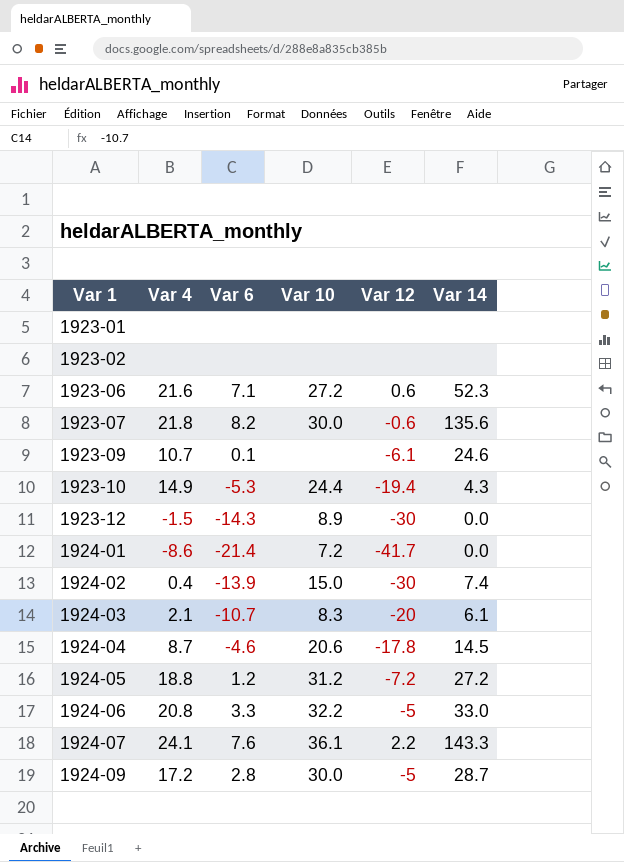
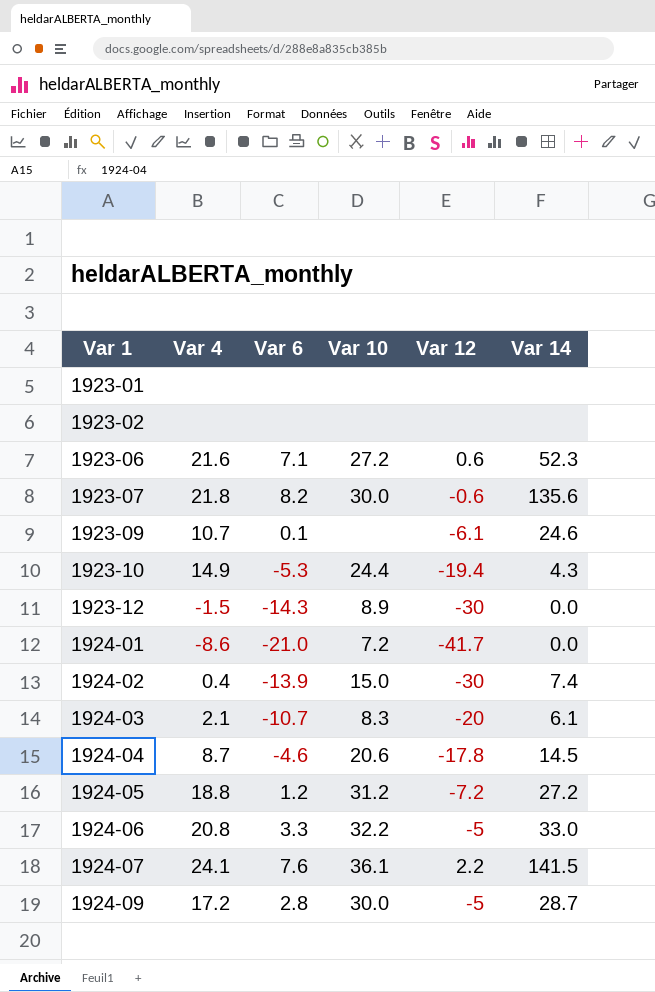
1924-01 | Var 6: -21.4 -> -21.0
1924-07 | Var 14: 143.3 -> 141.5

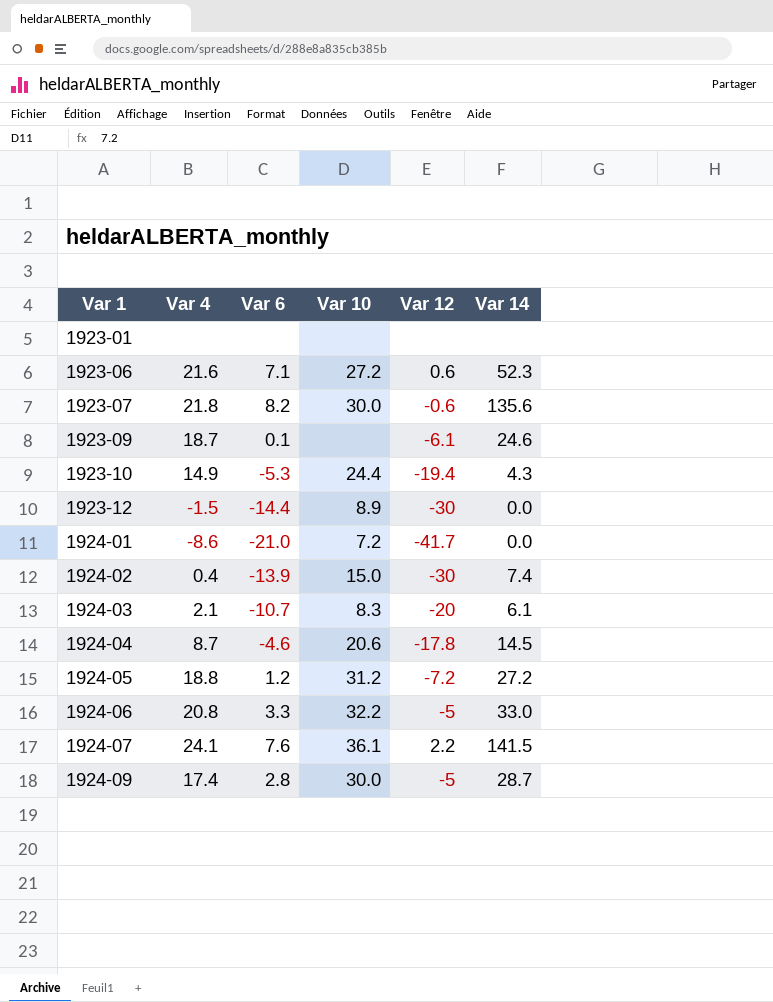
row 1923-02: none | none | none | none | none -> none
1923-09 | Var 4: 10.7 -> 18.7
1923-12 | Var 6: -14.3 -> -14.4
1924-09 | Var 4: 17.2 -> 17.4

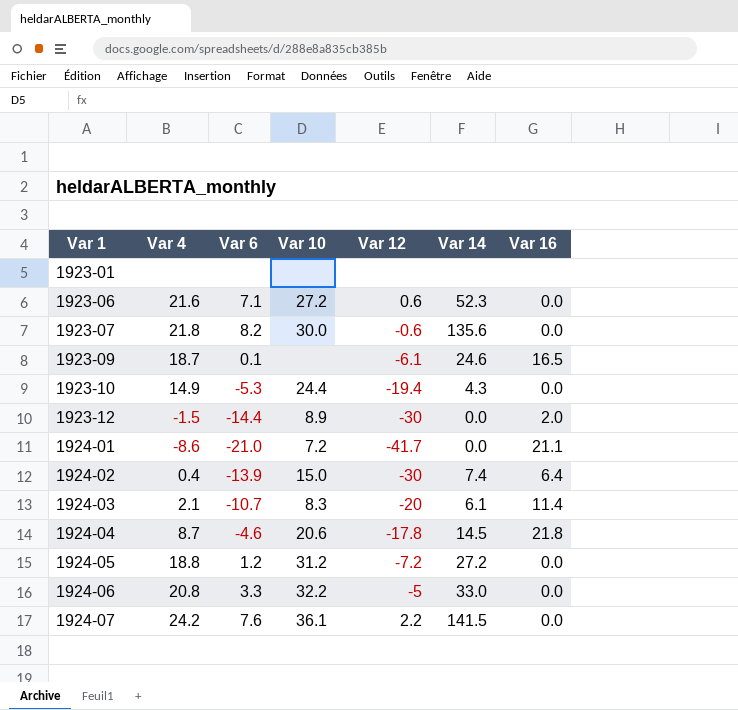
column Var 16 | position: none -> 7
row 1924-09: 17.4 | 2.8 | 30.0 | -5 | 28.7 -> none
1924-07 | Var 4: 24.1 -> 24.2

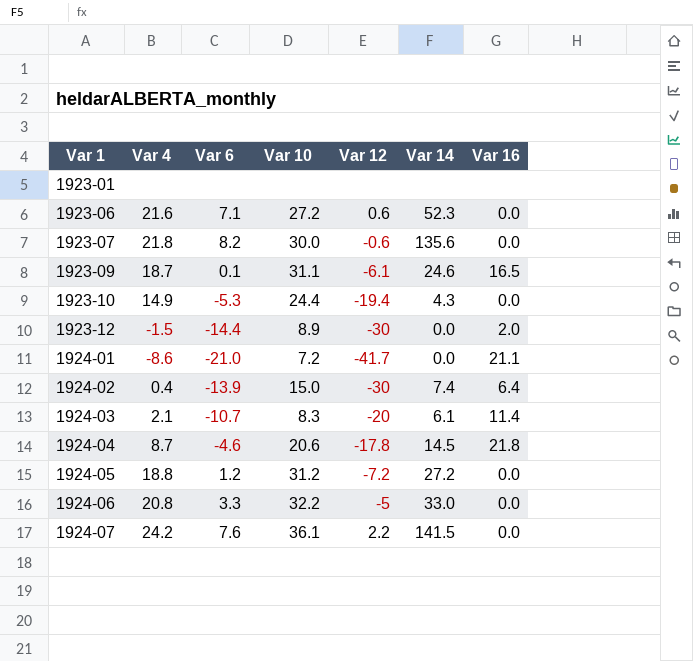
1923-09 | Var 10: none -> 31.1

